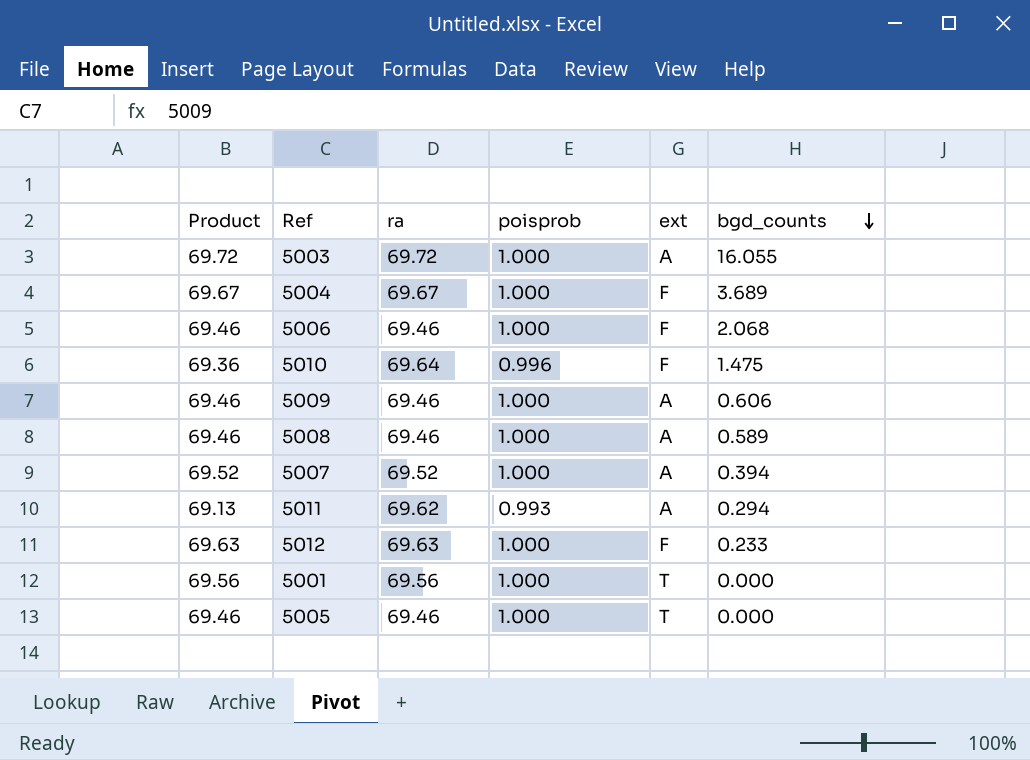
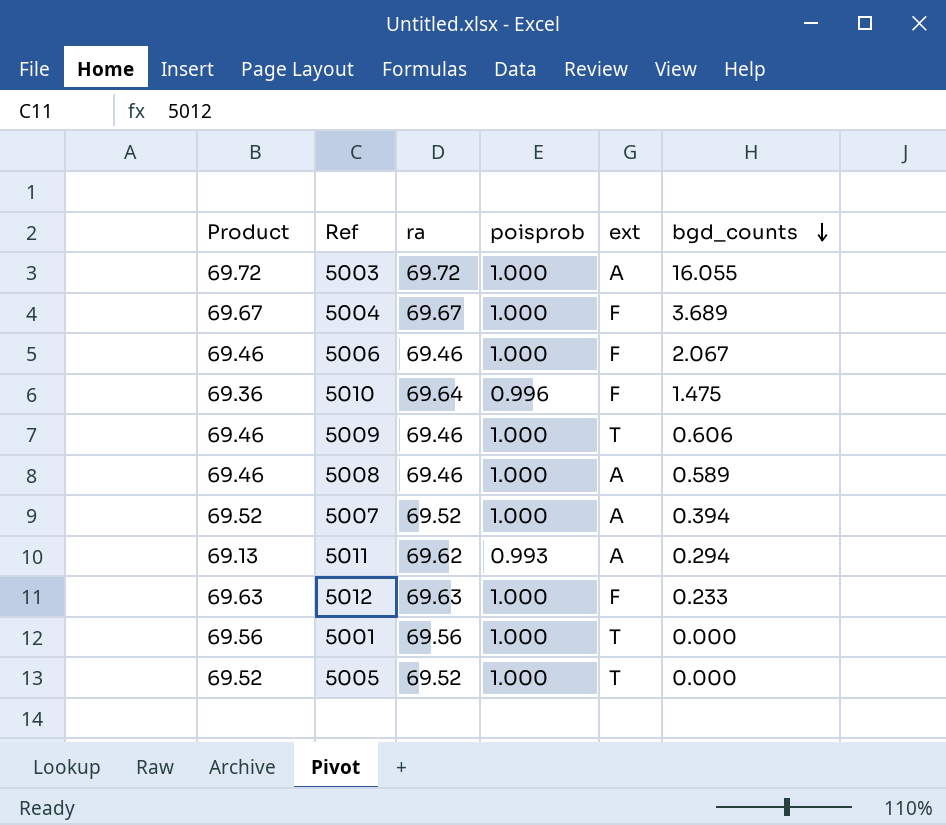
5006 | bgd_counts: 2.068 -> 2.067
5009 | ext: A -> T
5005 | Product: 69.46 -> 69.52
5005 | ra: 69.46 -> 69.52

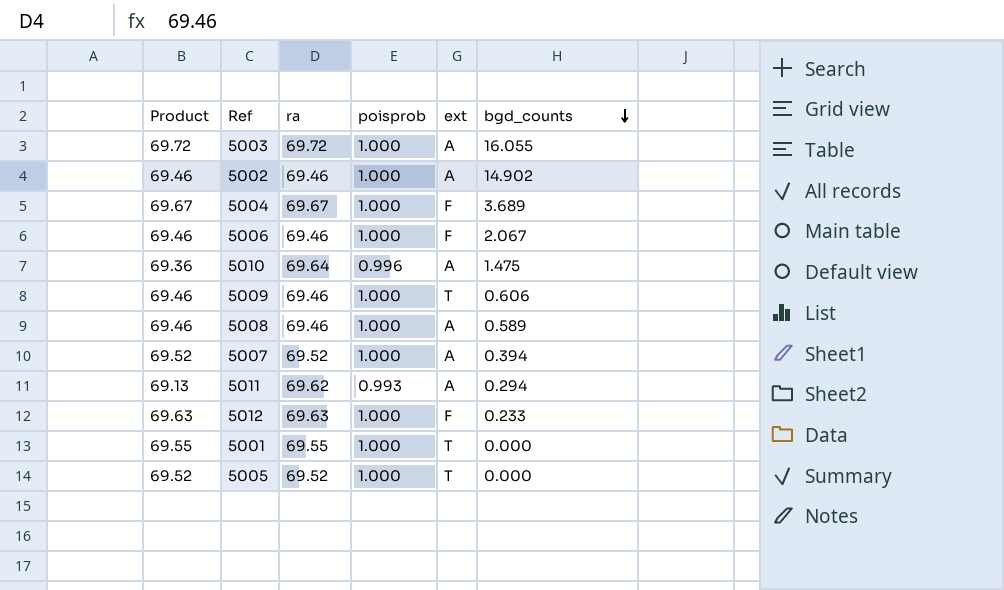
row 5002: none -> 69.46 | 69.46 | 1.000 | A | 14.902
5010 | ext: F -> A
5001 | Product: 69.56 -> 69.55
5001 | ra: 69.56 -> 69.55

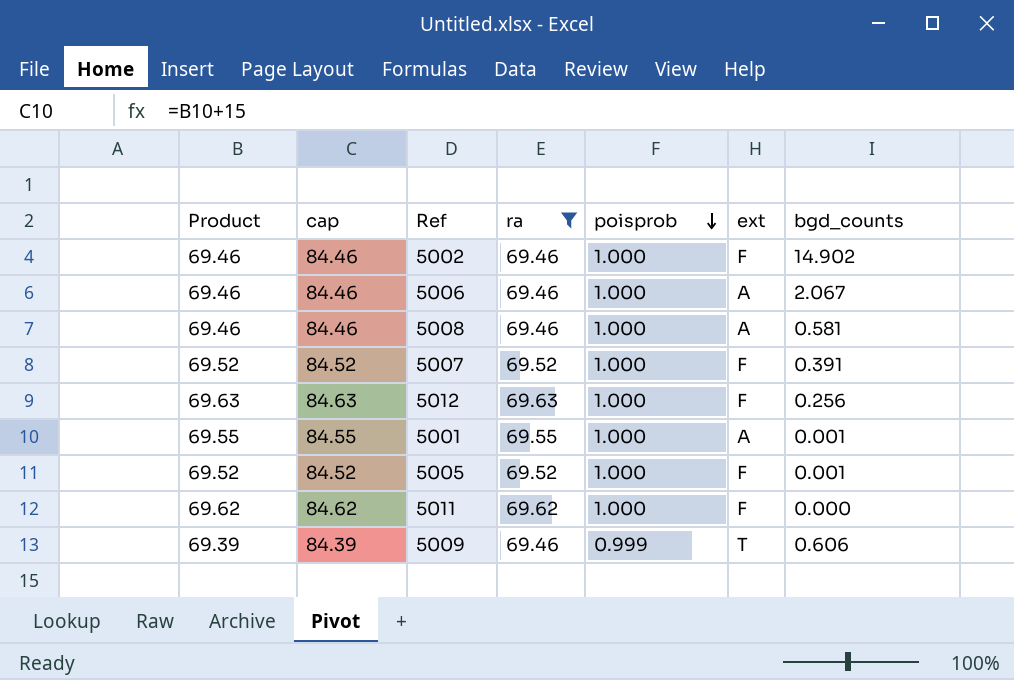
filter: none -> ra <= 69.63
row order: bgd_counts descending -> poisprob descending
column cap | formula: none -> [Product] + 15
5002 | ext: A -> F
5006 | ext: F -> A
5008 | bgd_counts: 0.589 -> 0.581
5007 | ext: A -> F
5007 | bgd_counts: 0.394 -> 0.391
5012 | bgd_counts: 0.233 -> 0.256
5001 | ext: T -> A
5001 | bgd_counts: 0.000 -> 0.001
5005 | ext: T -> F
5005 | bgd_counts: 0.000 -> 0.001
5011 | Product: 69.13 -> 69.62
5011 | poisprob: 0.993 -> 1.000
5011 | ext: A -> F
5011 | bgd_counts: 0.294 -> 0.000
5009 | Product: 69.46 -> 69.39
5009 | poisprob: 1.000 -> 0.999

